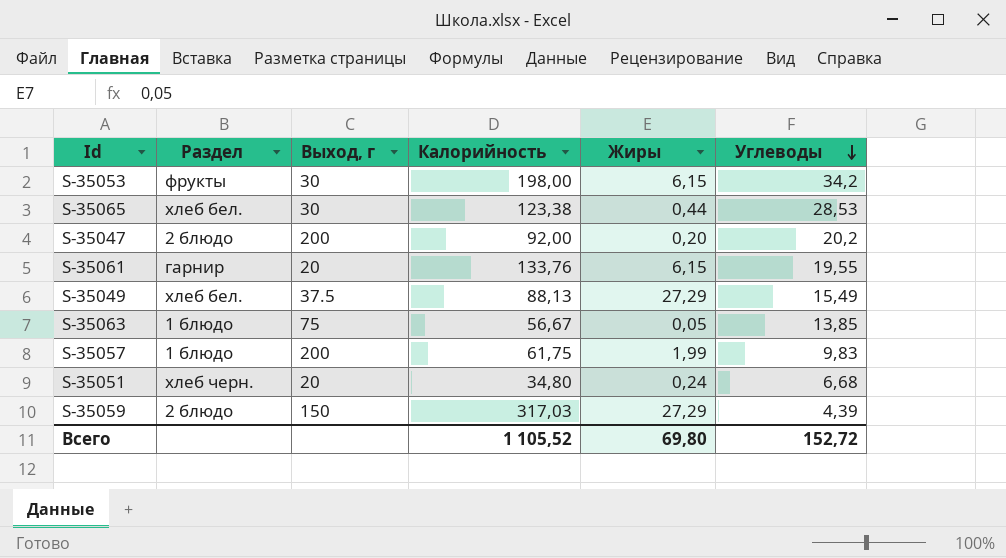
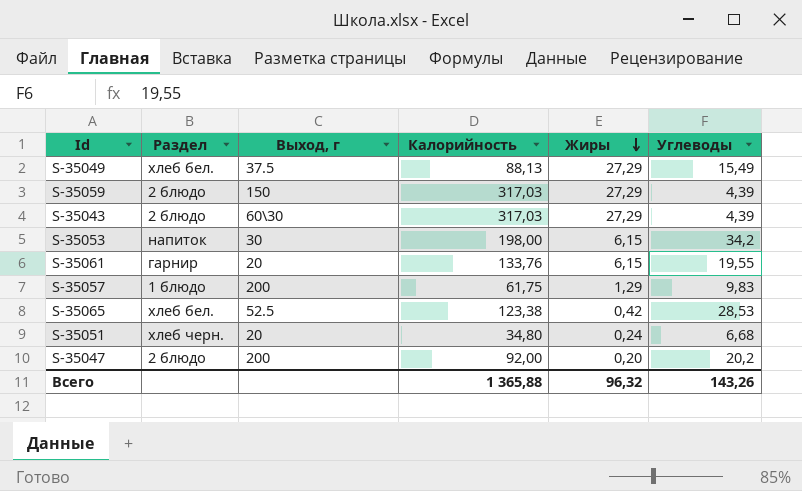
row order: Углеводы descending -> Жиры descending
row S-35063: 1 блюдо | 75 | 56,67 | 0,05 | 13,85 -> none
row S-35043: none -> 2 блюдо | 60\30 | 317,03 | 27,29 | 4,39
S-35053 | Раздел: фрукты -> напиток
S-35057 | Жиры: 1,99 -> 1,29
S-35065 | Выход, г: 30 -> 52.5
S-35065 | Жиры: 0,44 -> 0,42
Всего | Калорийность: 1 105,52 -> 1 365,88
Всего | Жиры: 69,80 -> 96,32
Всего | Углеводы: 152,72 -> 143,26

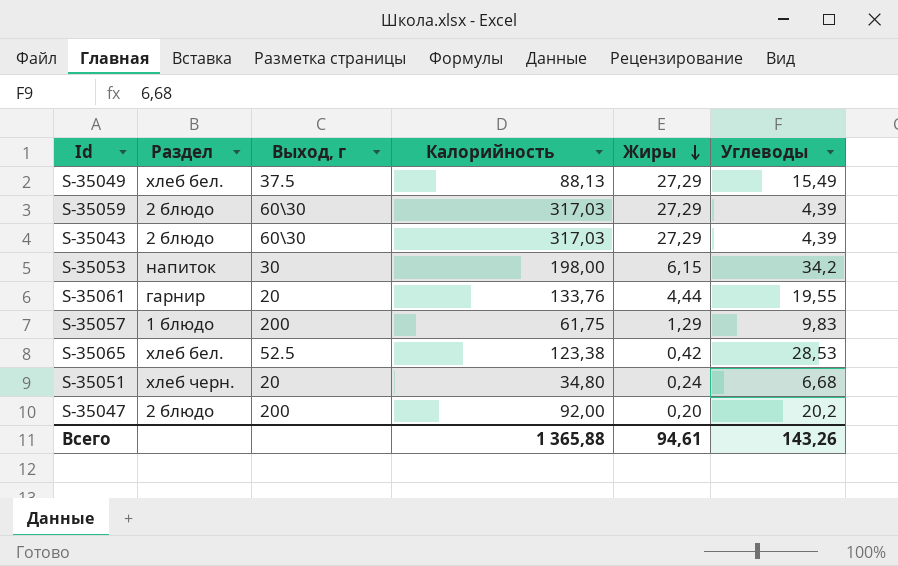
S-35059 | Выход, г: 150 -> 60\30
S-35061 | Жиры: 6,15 -> 4,44
Всего | Жиры: 96,32 -> 94,61

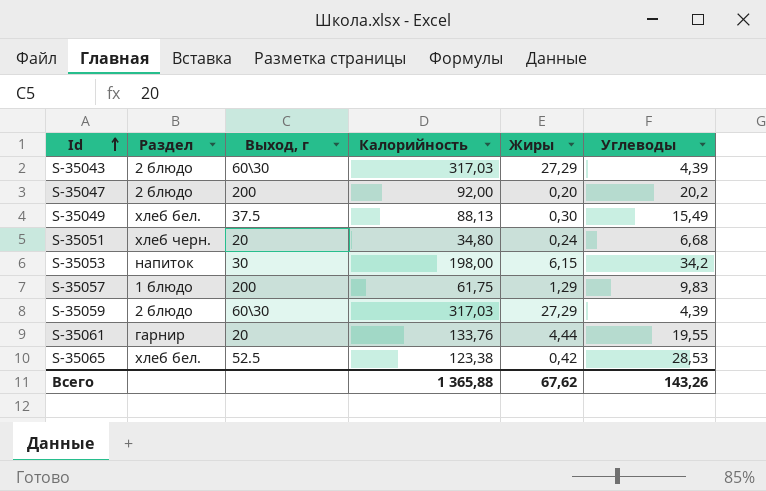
row order: Жиры descending -> Id ascending
S-35049 | Жиры: 27,29 -> 0,30
Всего | Жиры: 94,61 -> 67,62

